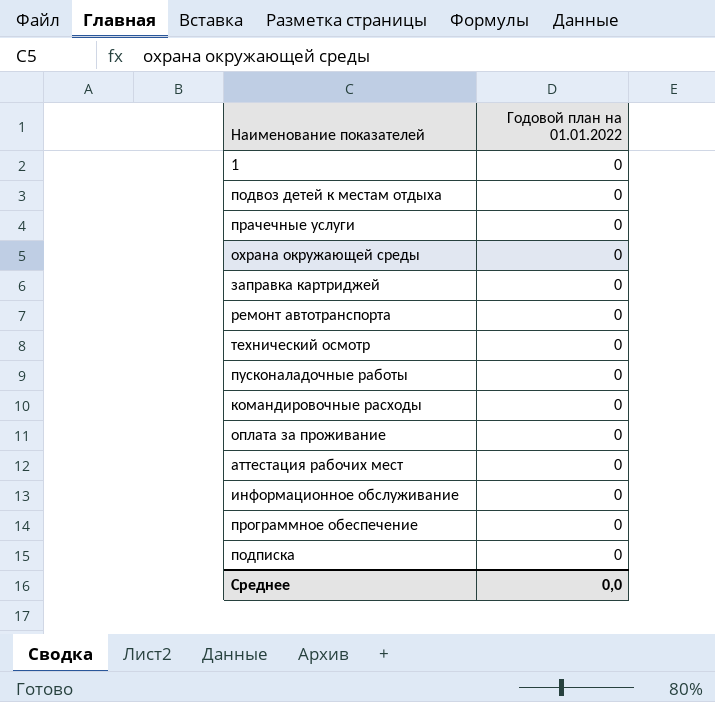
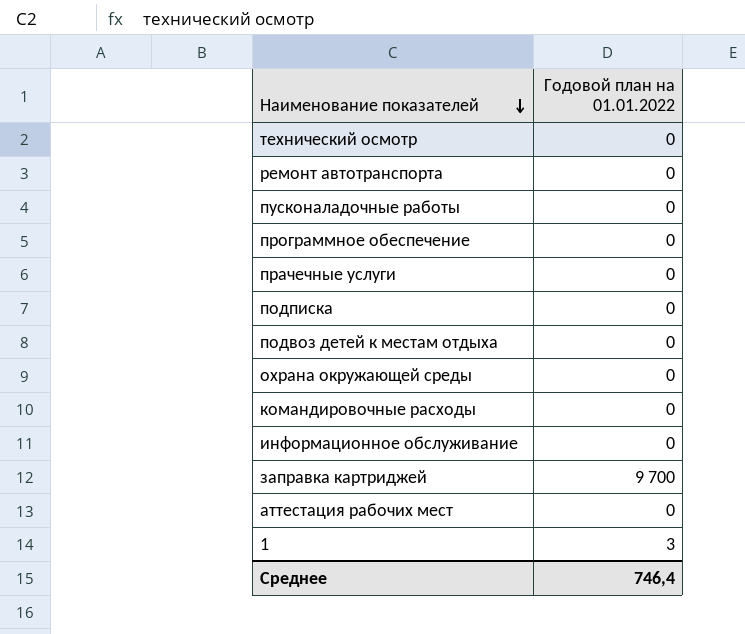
row order: none -> Наименование показателей descending
row оплата за проживание: 0 -> none
заправка картриджей | Годовой план на 01.01.2022: 0 -> 9 700
1 | Годовой план на 01.01.2022: 0 -> 3
Среднее | Годовой план на 01.01.2022: 0,0 -> 746,4

